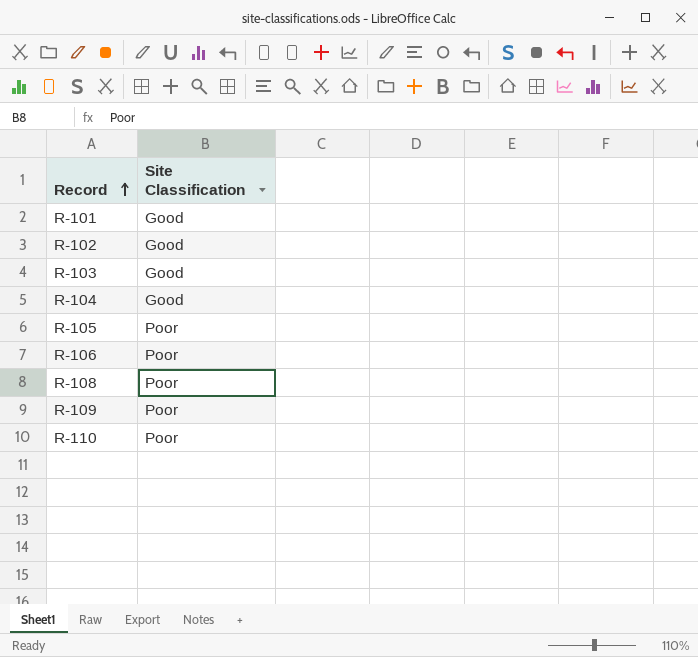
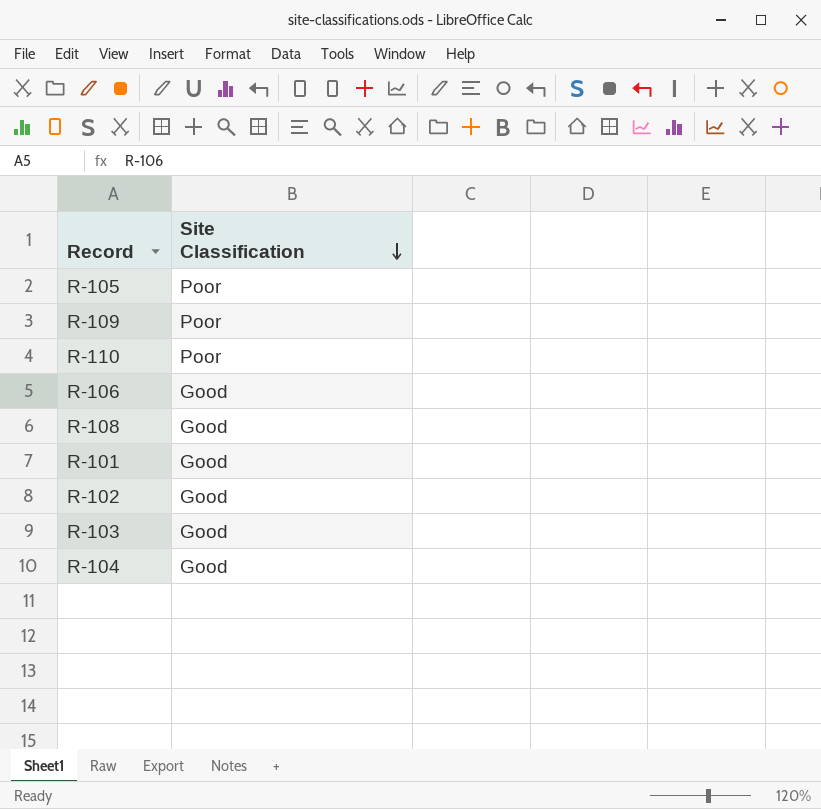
row order: Record ascending -> Site Classification descending
R-106 | Site Classification: Poor -> Good
R-108 | Site Classification: Poor -> Good

